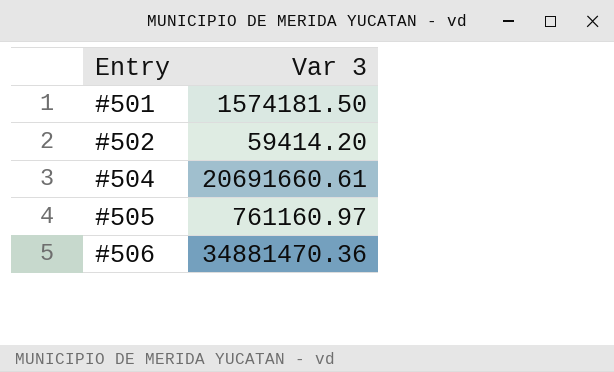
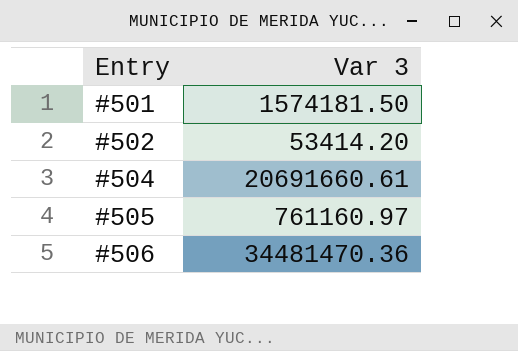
#502 | Var 3: 59414.20 -> 53414.20
#506 | Var 3: 34881470.36 -> 34481470.36

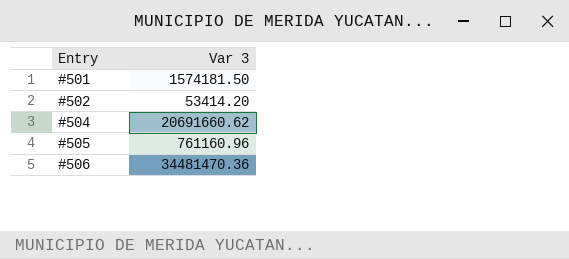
#504 | Var 3: 20691660.61 -> 20691660.62
#505 | Var 3: 761160.97 -> 761160.96

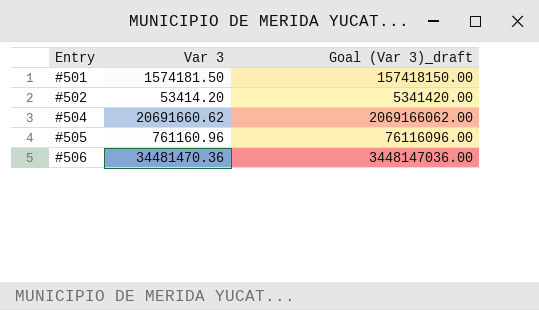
column Goal (Var 3)_draft | formula: none -> [Var 3] * 100

